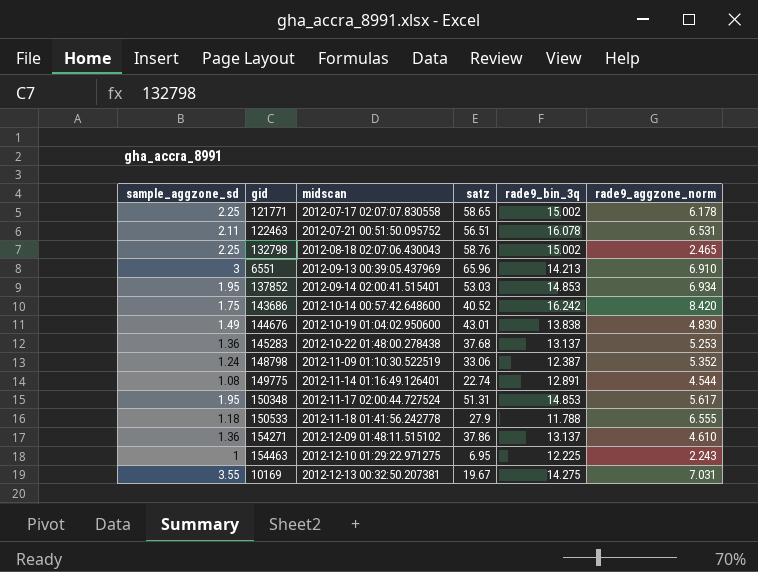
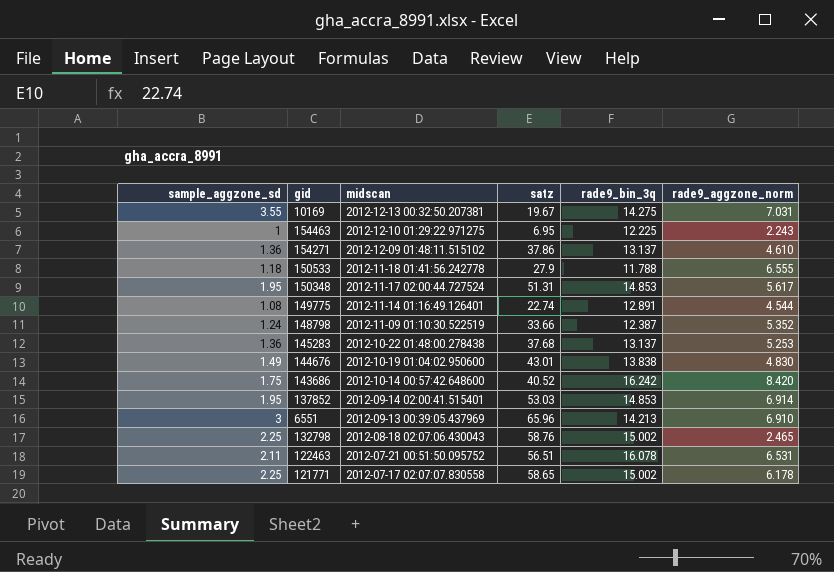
row order: midscan ascending -> midscan descending
148798 | satz: 33.06 -> 33.66
137852 | rade9_aggzone_norm: 6.934 -> 6.914

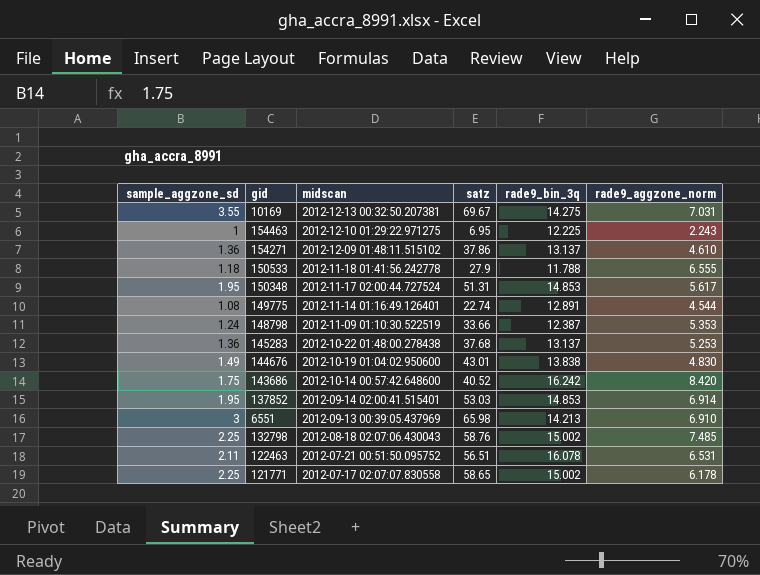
10169 | satz: 19.67 -> 69.67
148798 | rade9_aggzone_norm: 5.352 -> 5.353
6551 | satz: 65.96 -> 65.98
132798 | rade9_aggzone_norm: 2.465 -> 7.485

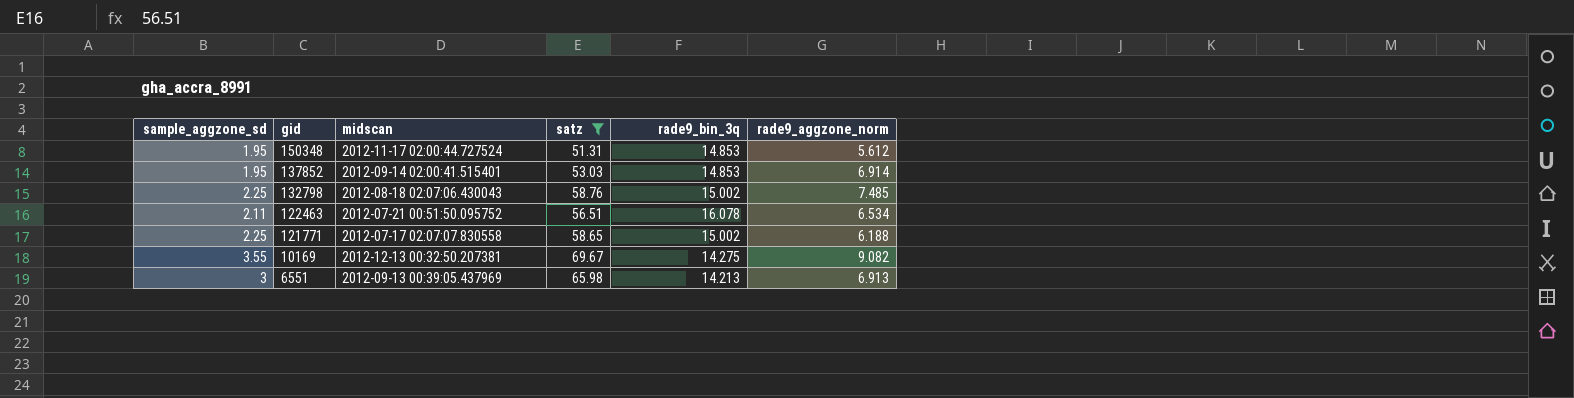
filter: none -> satz >= 51.31
row order: midscan descending -> gid descending
150348 | rade9_aggzone_norm: 5.617 -> 5.612
122463 | rade9_aggzone_norm: 6.531 -> 6.534
121771 | rade9_aggzone_norm: 6.178 -> 6.188
10169 | rade9_aggzone_norm: 7.031 -> 9.082
6551 | rade9_aggzone_norm: 6.910 -> 6.913

